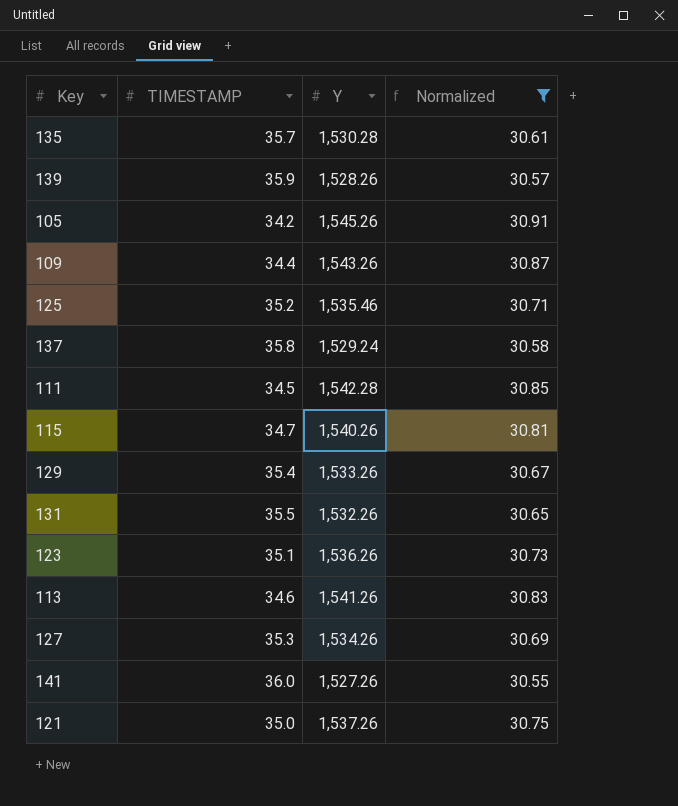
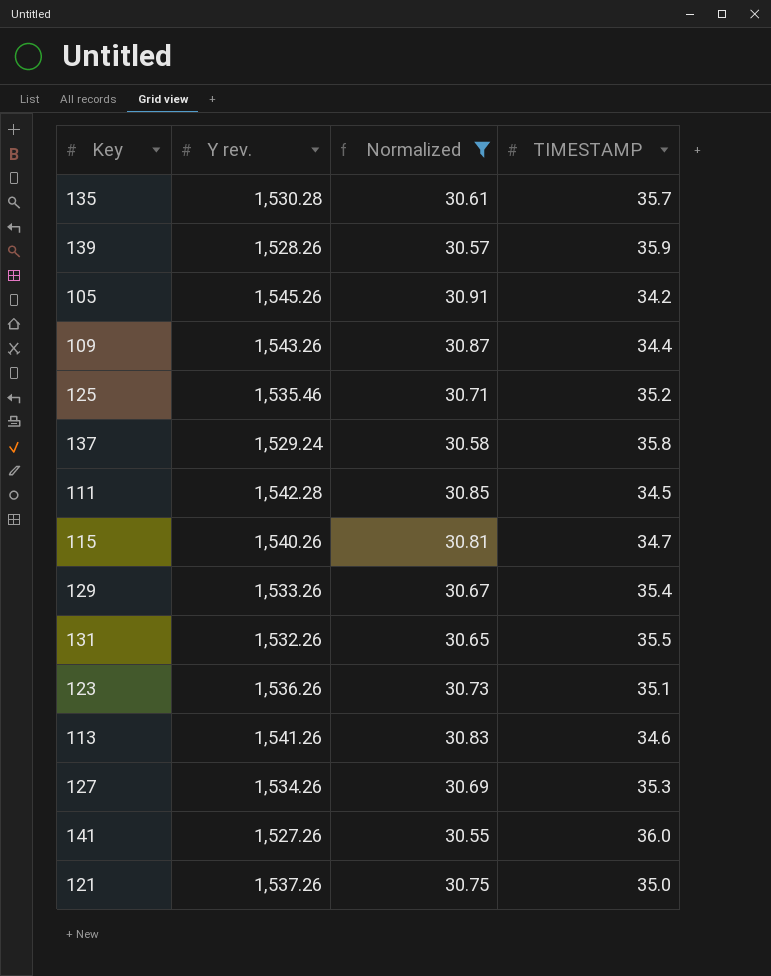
column name: Y -> Y rev.
column TIMESTAMP | position: 2 -> 4

